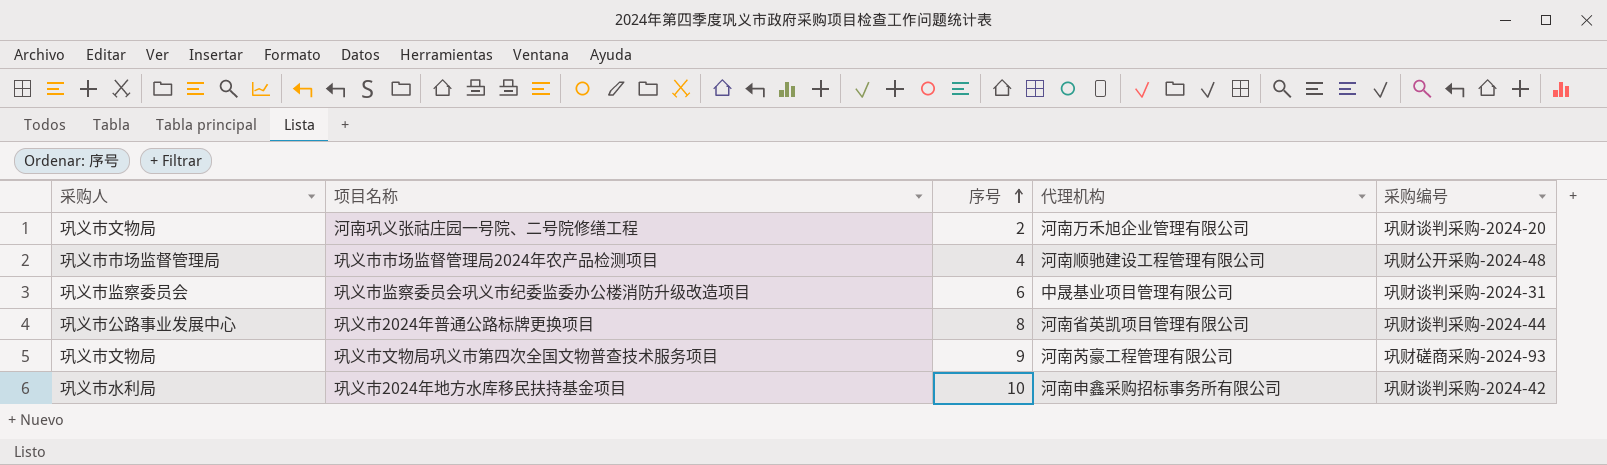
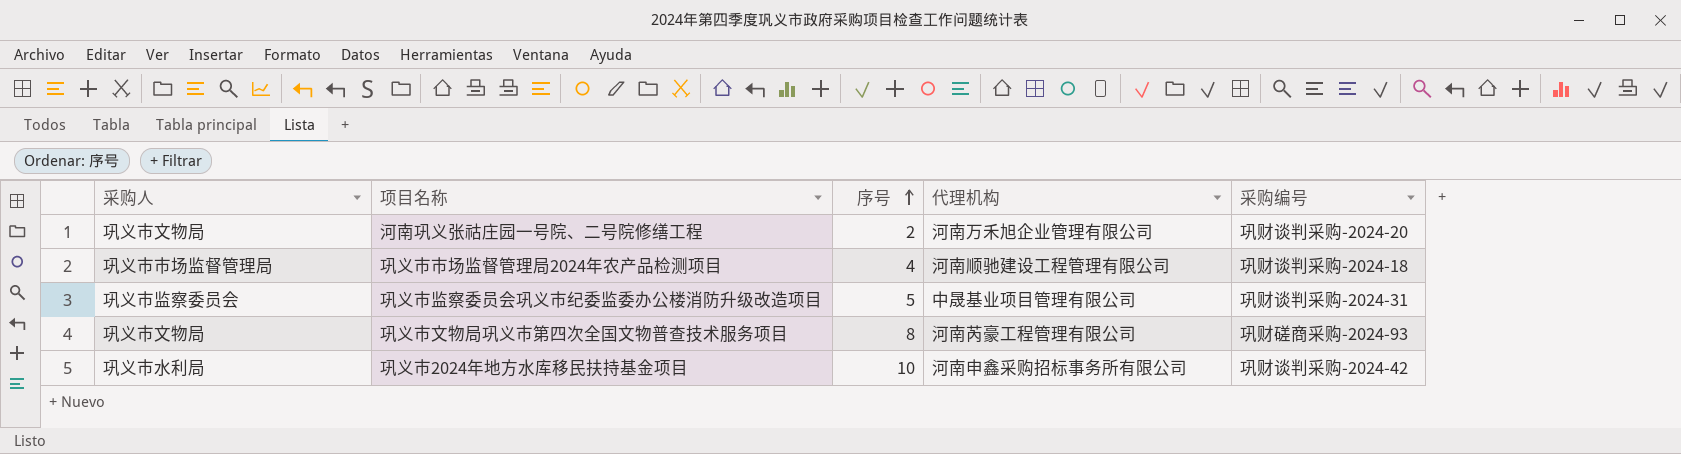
row 巩义市2024年普通公路标牌更换项目: 巩义市公路事业发展中心 | 8 | 河南省英凯项目管理有限公司 | 巩财谈判采购-2024-44 -> none
巩义市市场监督管理局2024年农产品检测项目 | 采购编号: 巩财公开采购-2024-48 -> 巩财谈判采购-2024-18
巩义市监察委员会巩义市纪委监委办公楼消防升级改造项目 | 序号: 6 -> 5
巩义市文物局巩义市第四次全国文物普查技术服务项目 | 序号: 9 -> 8

